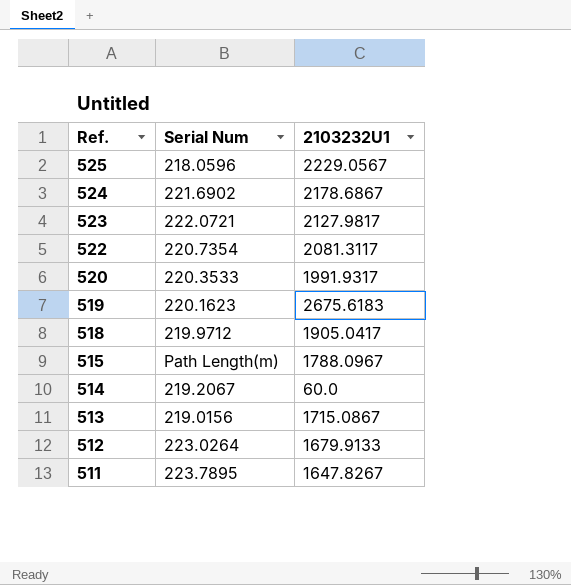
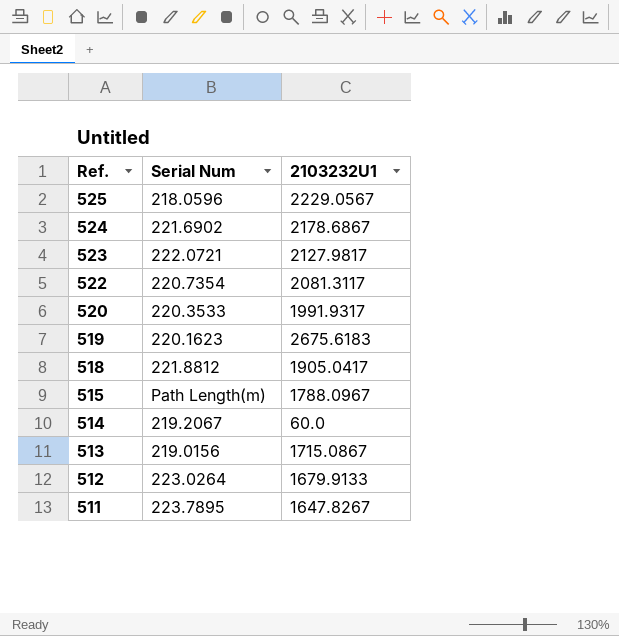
518 | Serial Num: 219.9712 -> 221.8812

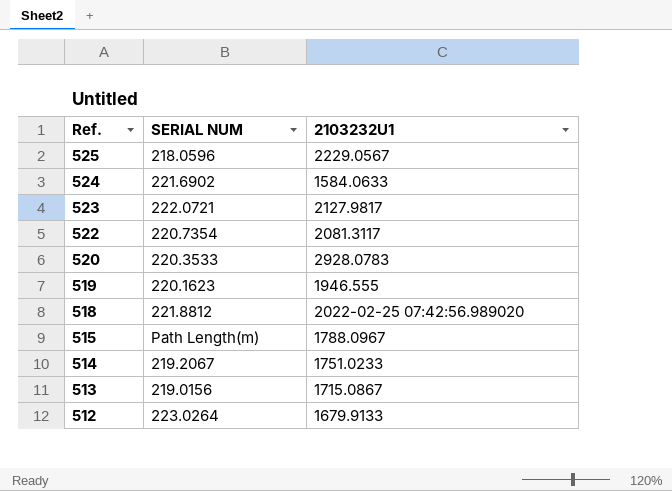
column name: Serial Num -> SERIAL NUM
row 511: 223.7895 | 1647.8267 -> none
524 | 2103232U1: 2178.6867 -> 1584.0633
520 | 2103232U1: 1991.9317 -> 2928.0783
519 | 2103232U1: 2675.6183 -> 1946.555
518 | 2103232U1: 1905.0417 -> 2022-02-25 07:42:56.989020
514 | 2103232U1: 60.0 -> 1751.0233

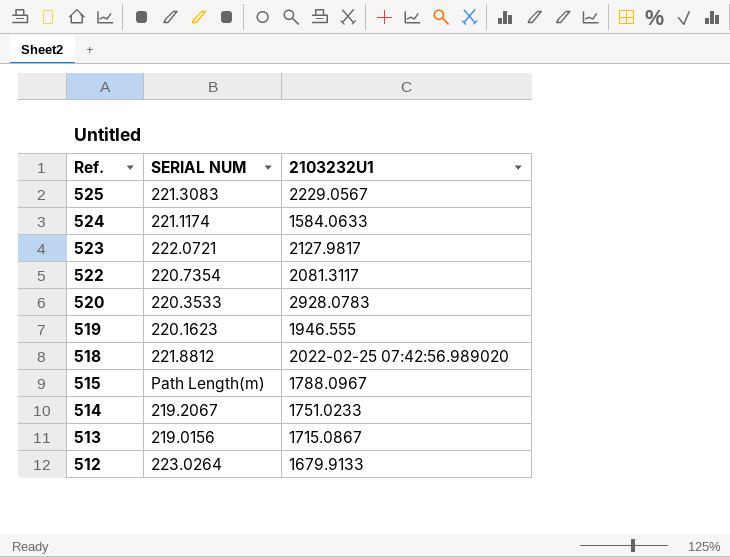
525 | SERIAL NUM: 218.0596 -> 221.3083
524 | SERIAL NUM: 221.6902 -> 221.1174

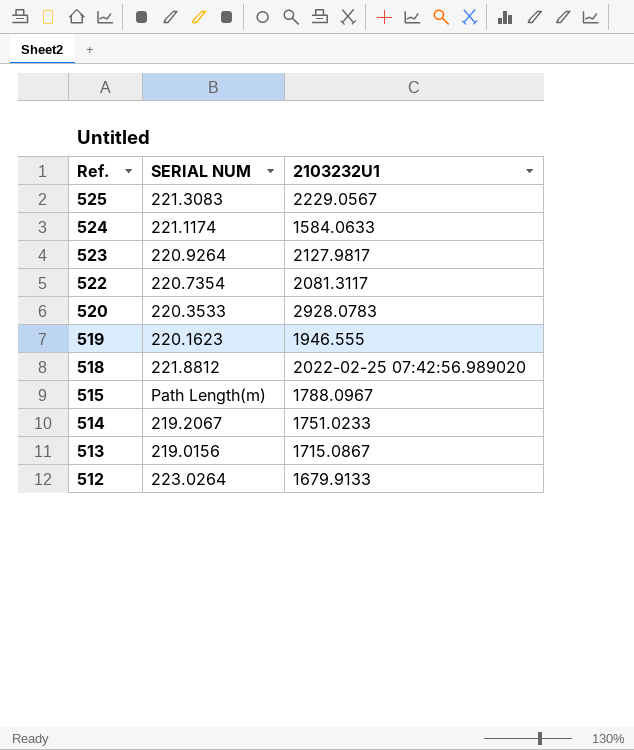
523 | SERIAL NUM: 222.0721 -> 220.9264

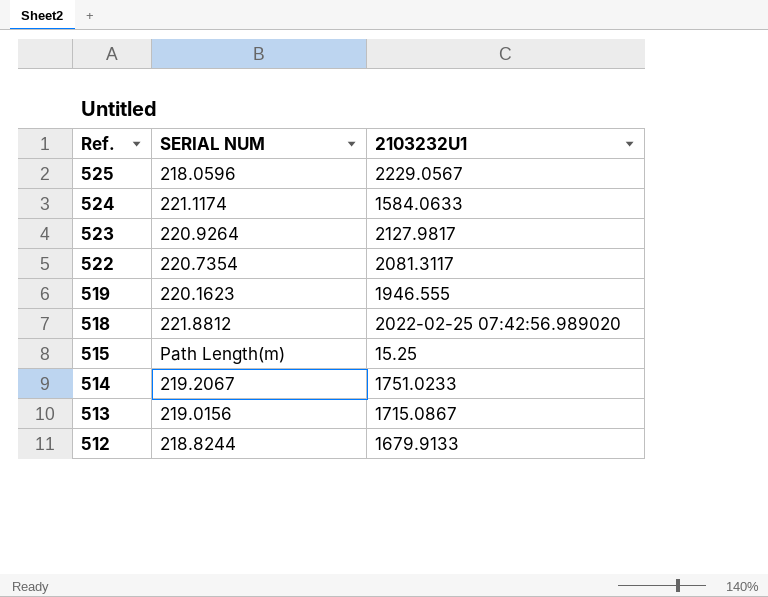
row 520: 220.3533 | 2928.0783 -> none
525 | SERIAL NUM: 221.3083 -> 218.0596
515 | 2103232U1: 1788.0967 -> 15.25
512 | SERIAL NUM: 223.0264 -> 218.8244

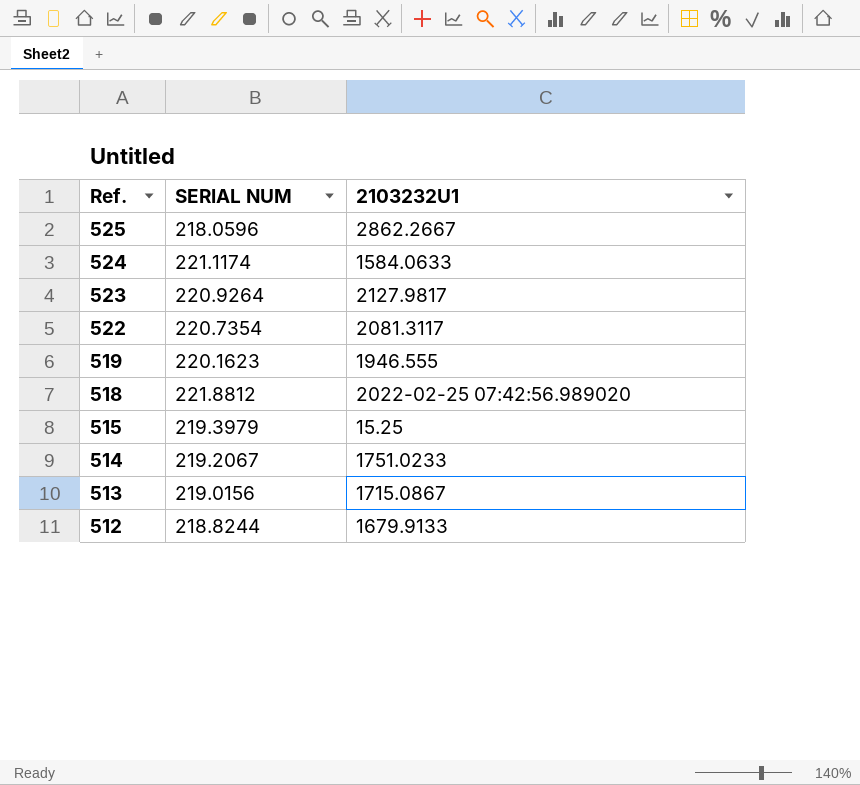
525 | 2103232U1: 2229.0567 -> 2862.2667
515 | SERIAL NUM: Path Length(m) -> 219.3979

